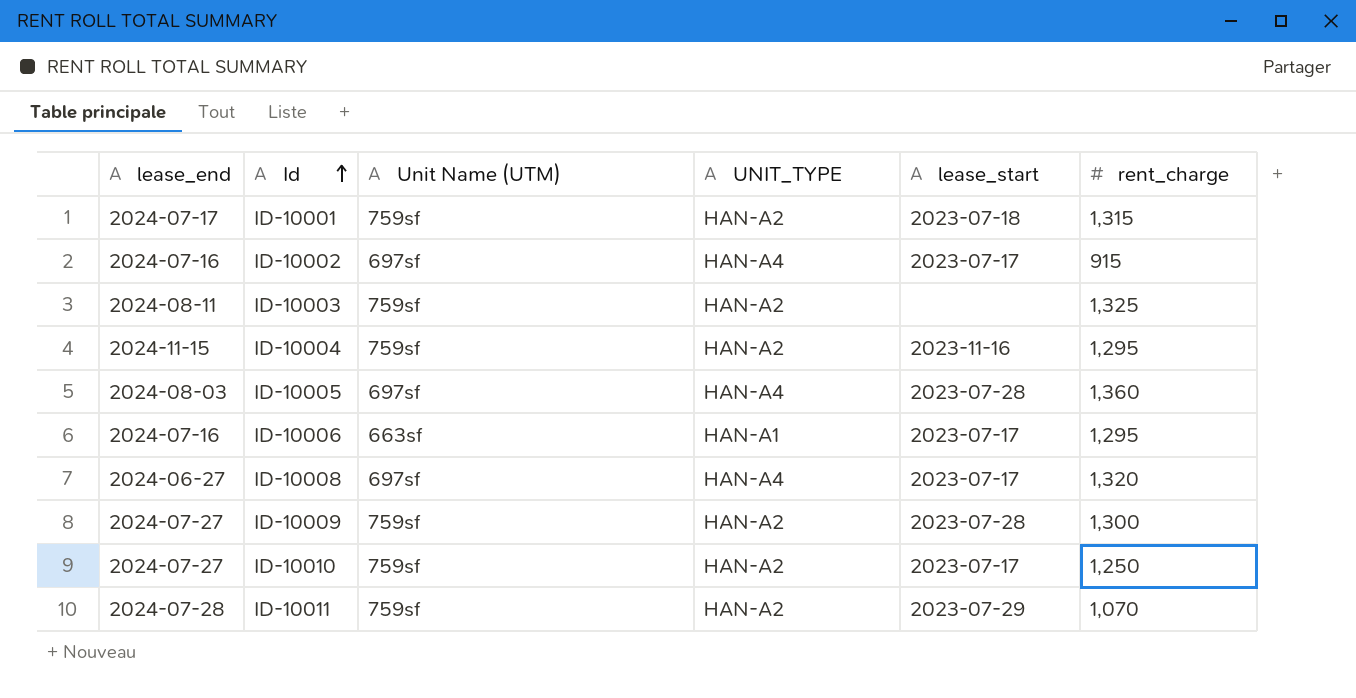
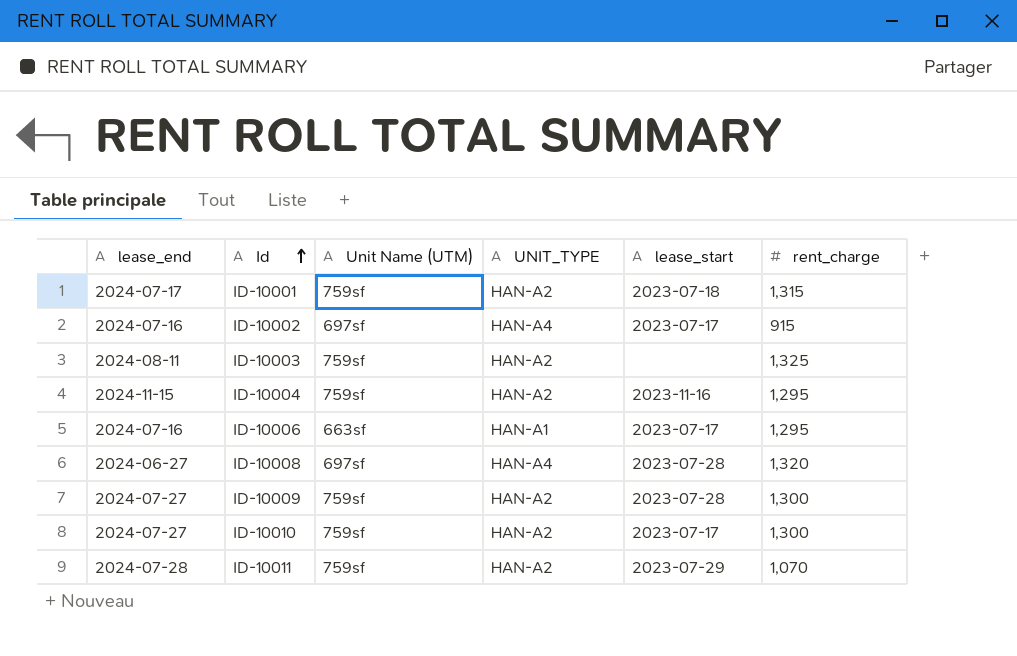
row ID-10005: 2024-08-03 | 697sf | HAN-A4 | 2023-07-28 | 1,360 -> none
ID-10008 | lease_start: 2023-07-17 -> 2023-07-28
ID-10010 | rent_charge: 1,250 -> 1,300

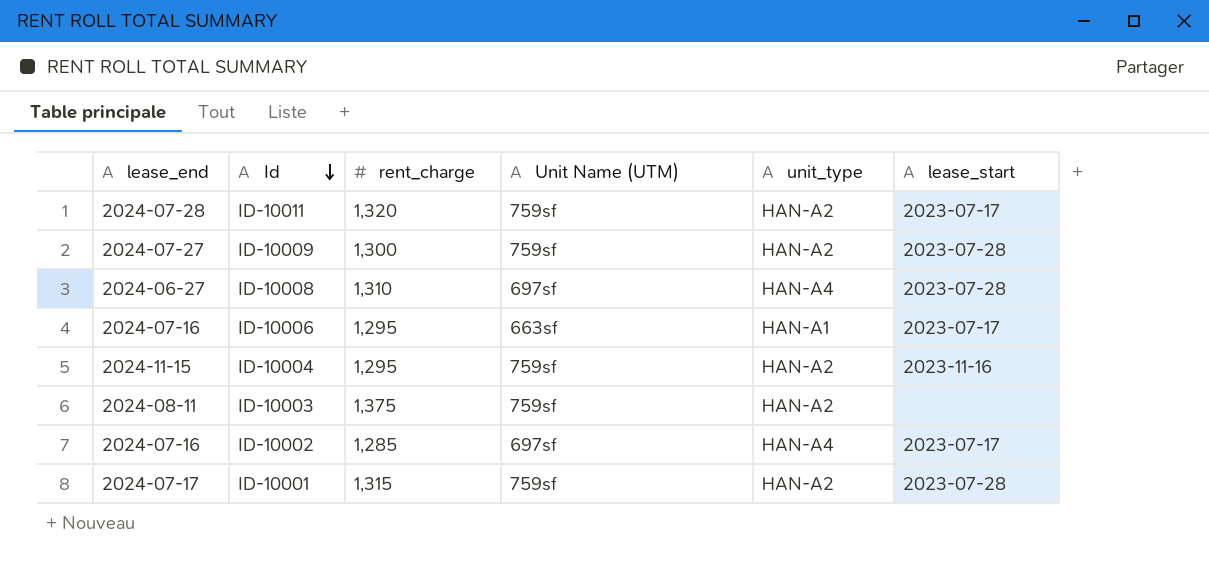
row order: Id ascending -> Id descending
column rent_charge | position: 6 -> 3
column name: UNIT_TYPE -> unit_type
row ID-10010: 2024-07-27 | 759sf | HAN-A2 | 2023-07-17 | 1,300 -> none
ID-10011 | rent_charge: 1,070 -> 1,320
ID-10011 | lease_start: 2023-07-29 -> 2023-07-17
ID-10008 | rent_charge: 1,320 -> 1,310
ID-10003 | rent_charge: 1,325 -> 1,375
ID-10002 | rent_charge: 915 -> 1,285
ID-10001 | lease_start: 2023-07-18 -> 2023-07-28

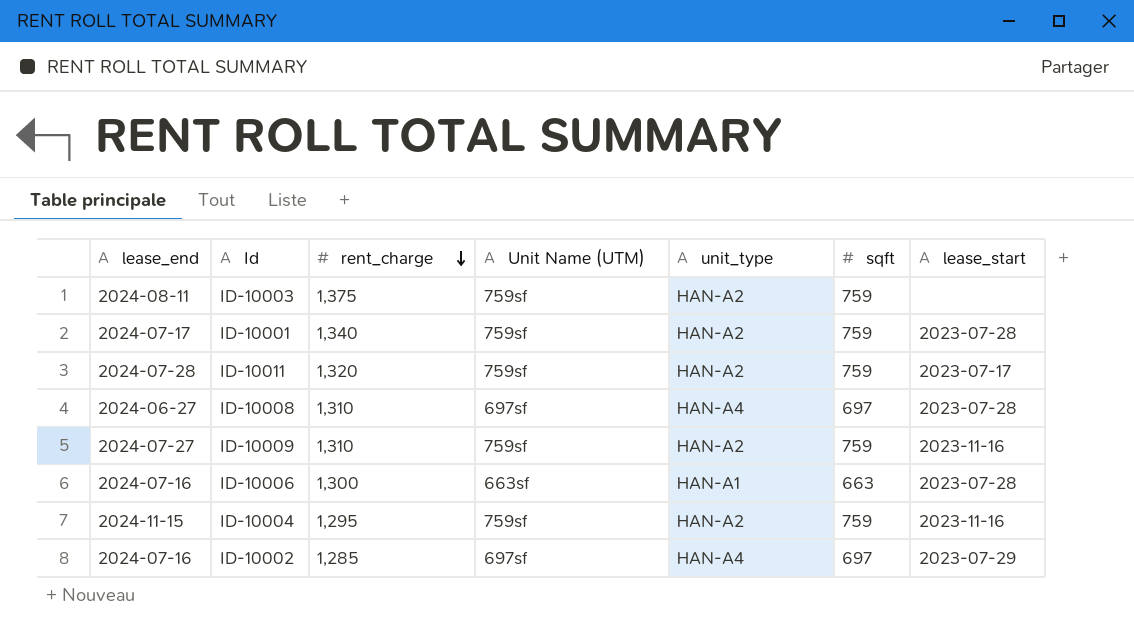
row order: Id descending -> rent_charge descending
column sqft | position: none -> 6
ID-10001 | rent_charge: 1,315 -> 1,340
ID-10009 | rent_charge: 1,300 -> 1,310
ID-10009 | lease_start: 2023-07-28 -> 2023-11-16
ID-10006 | rent_charge: 1,295 -> 1,300
ID-10006 | lease_start: 2023-07-17 -> 2023-07-28
ID-10002 | lease_start: 2023-07-17 -> 2023-07-29

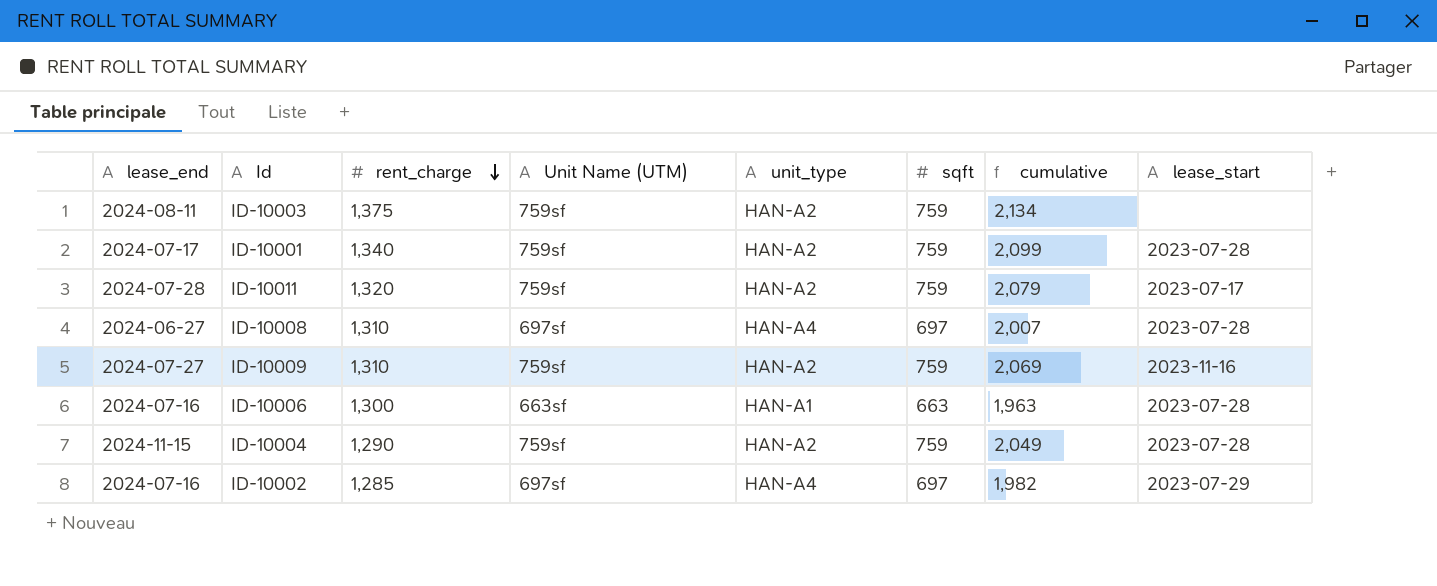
column cumulative | formula: none -> [rent_charge] + [sqft]
ID-10004 | rent_charge: 1,295 -> 1,290
ID-10004 | lease_start: 2023-11-16 -> 2023-07-28

